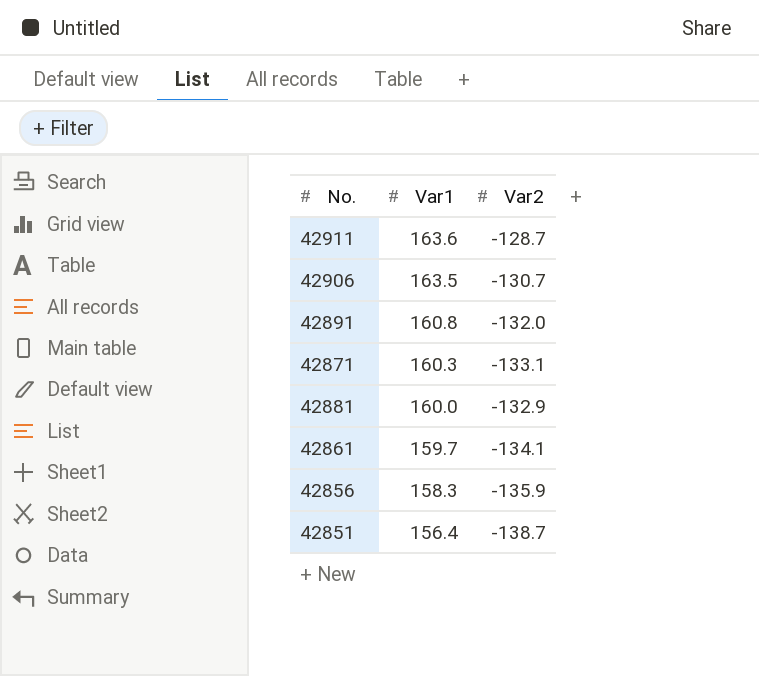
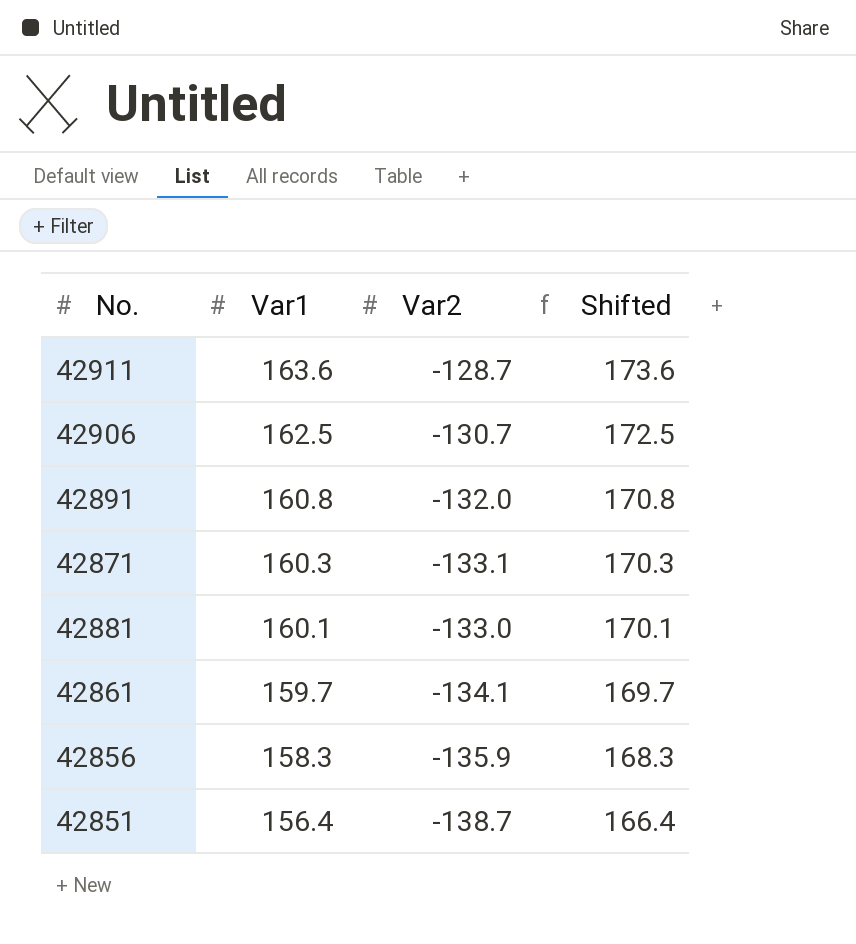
column Shifted | formula: none -> [Var1] + 10
42906 | Var1: 163.5 -> 162.5
42881 | Var1: 160.0 -> 160.1
42881 | Var2: -132.9 -> -133.0

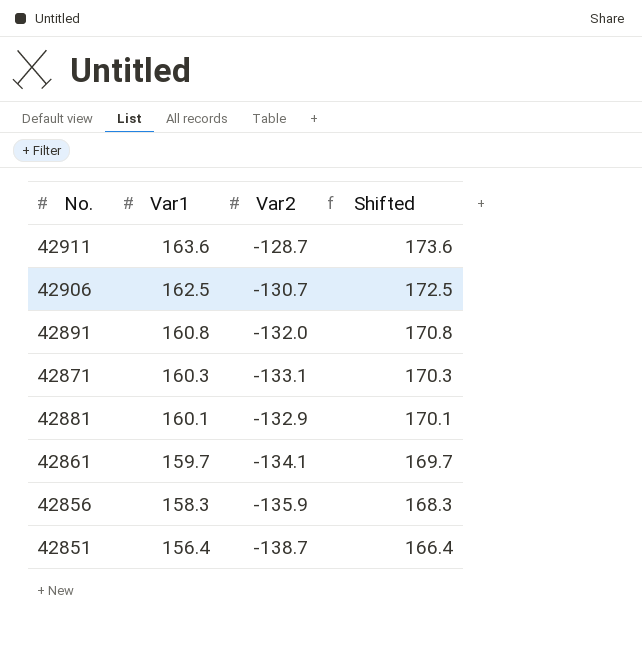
42881 | Var2: -133.0 -> -132.9

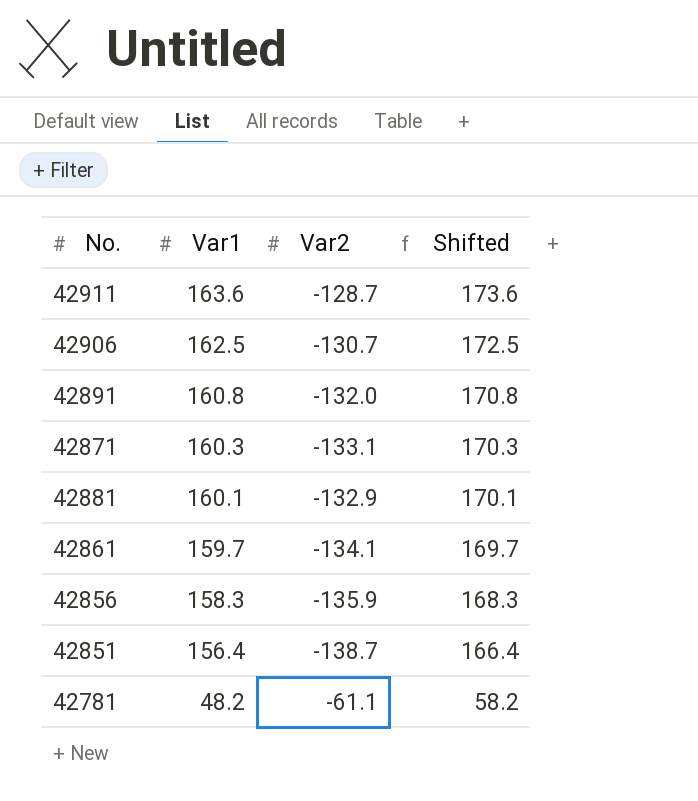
row 42781: none -> 48.2 | -61.1 | 58.2

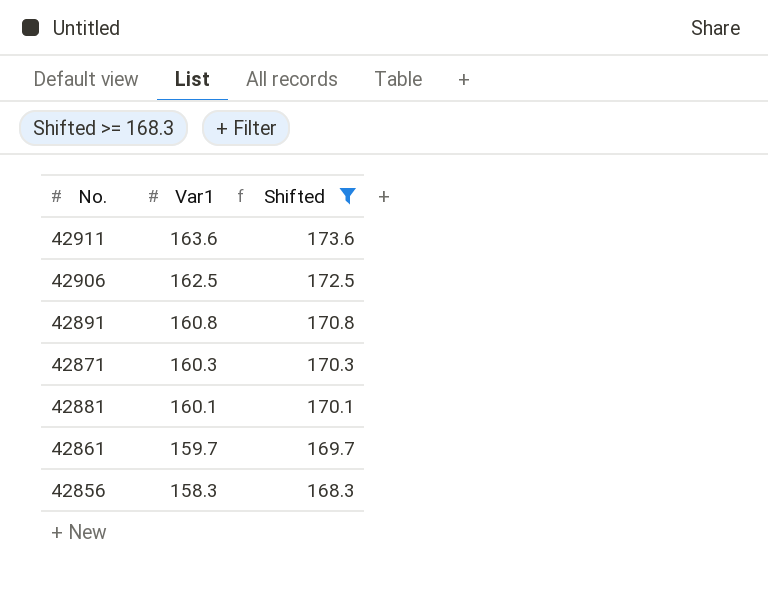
filter: none -> Shifted >= 168.3
column Var2 | position: 3 -> none

